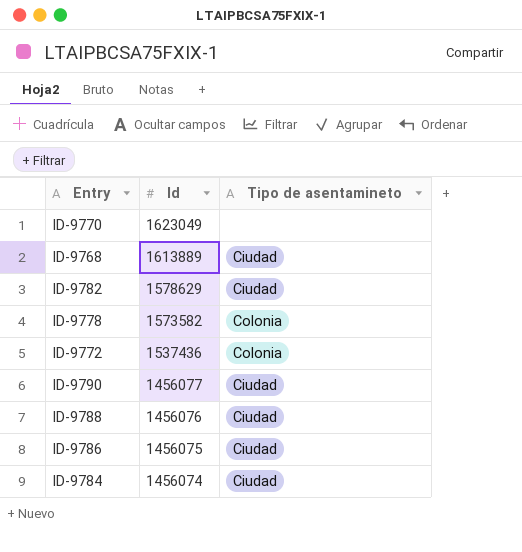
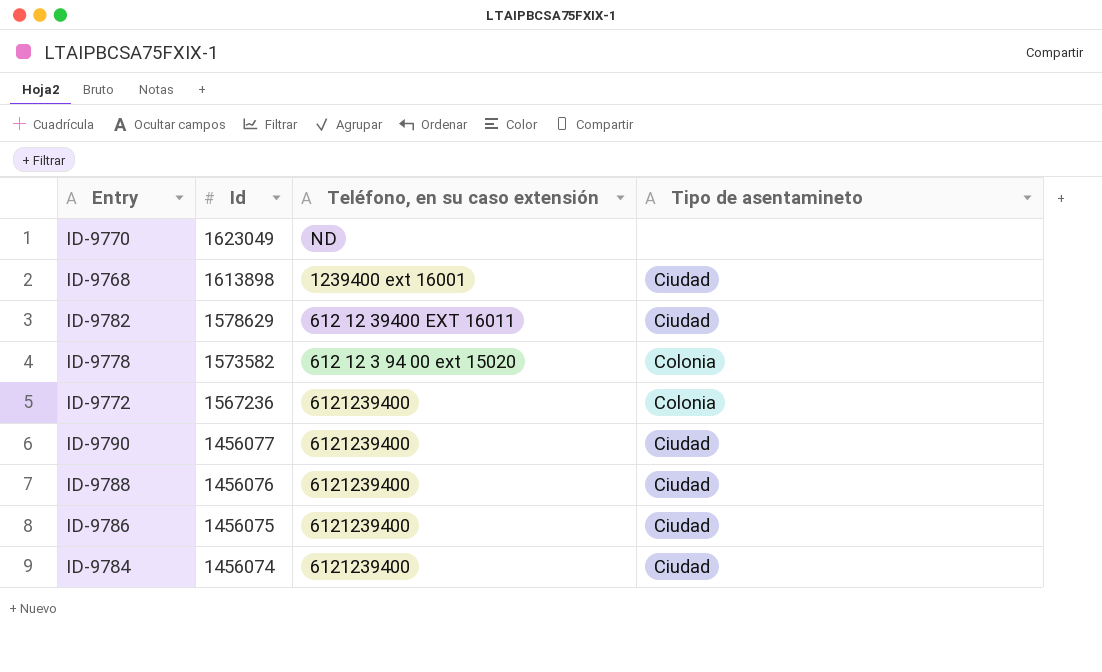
column Teléfono, en su caso extensión | position: none -> 3
ID-9768 | Id: 1613889 -> 1613898
ID-9772 | Id: 1537436 -> 1567236

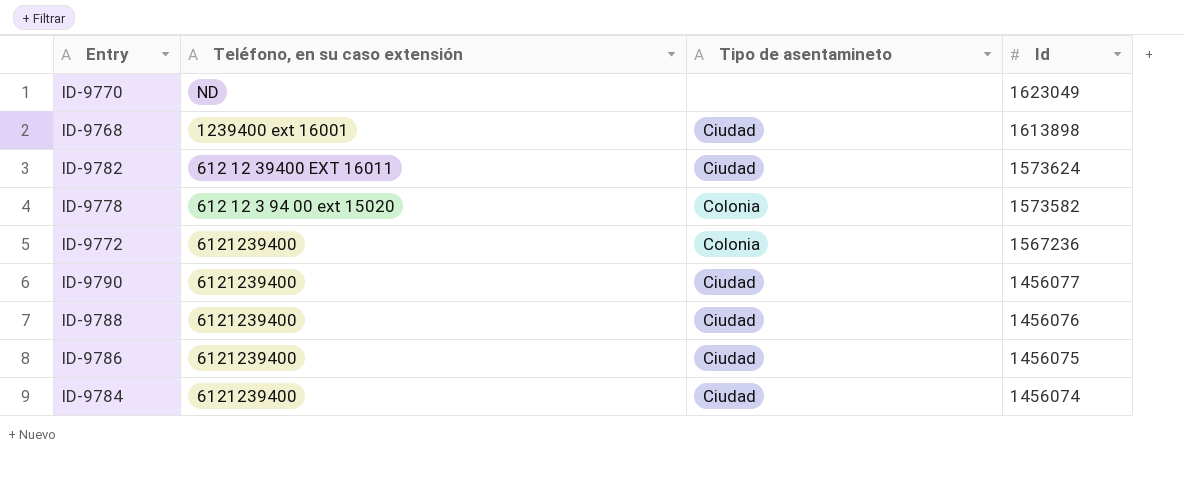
column Id | position: 2 -> 4
ID-9782 | Id: 1578629 -> 1573624

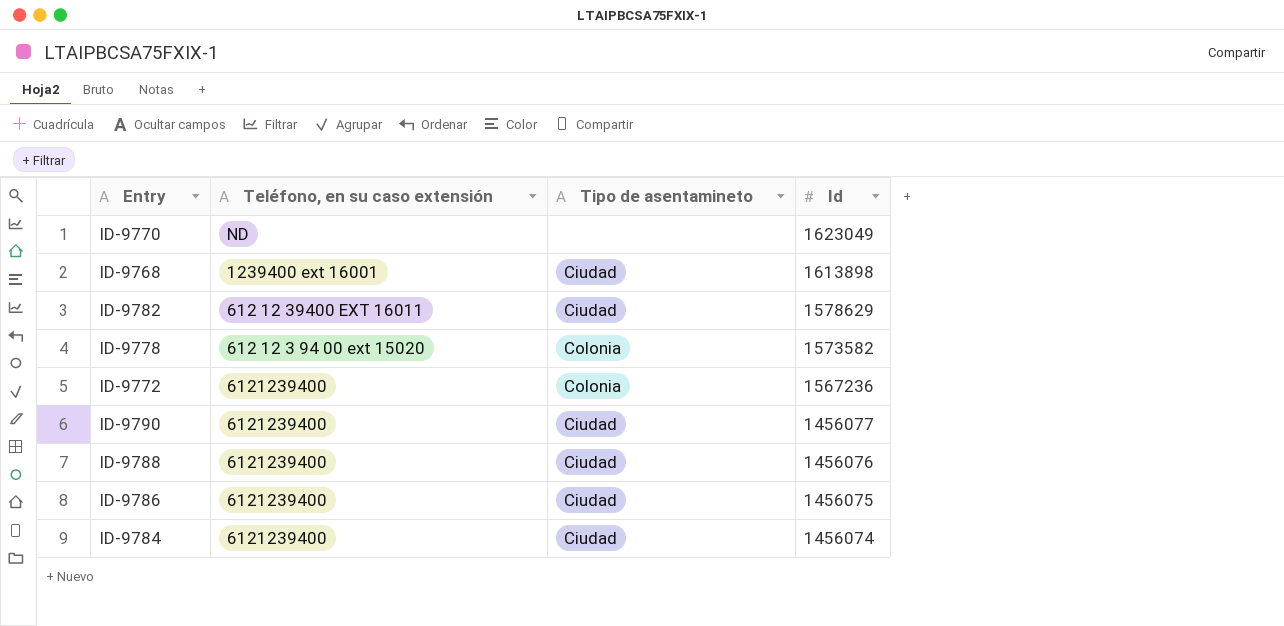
ID-9782 | Id: 1573624 -> 1578629

